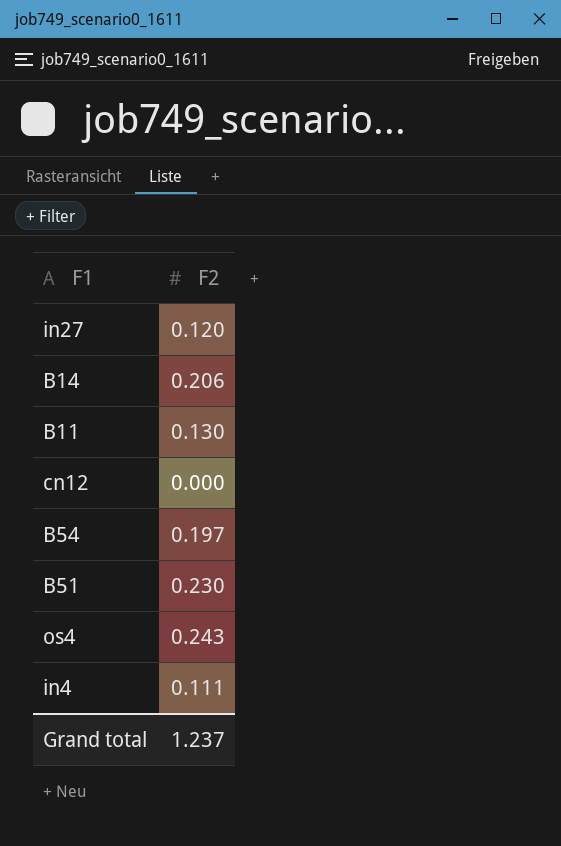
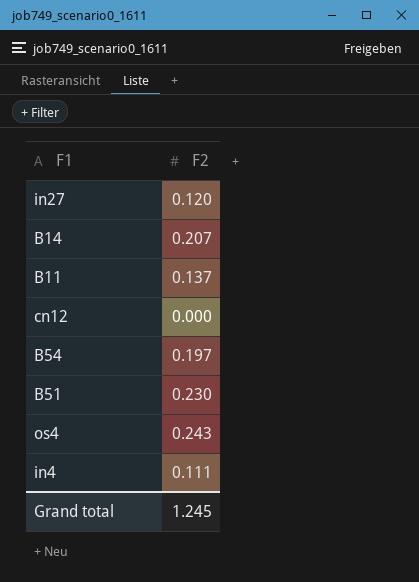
B14 | F2: 0.206 -> 0.207
B11 | F2: 0.130 -> 0.137
Grand total | F2: 1.237 -> 1.245

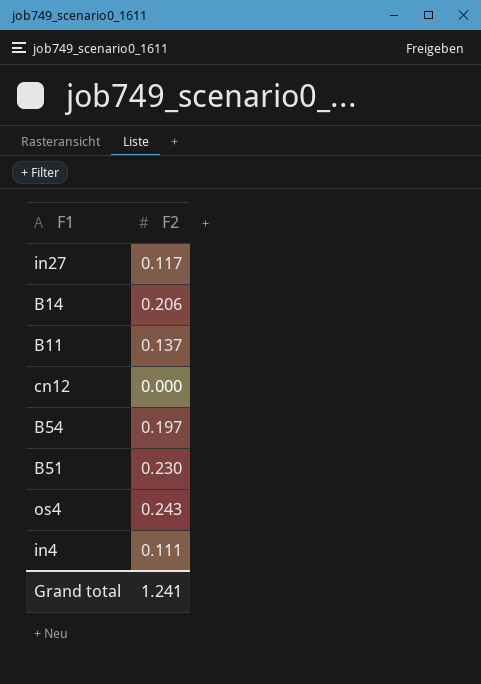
in27 | F2: 0.120 -> 0.117
B14 | F2: 0.207 -> 0.206
Grand total | F2: 1.245 -> 1.241

